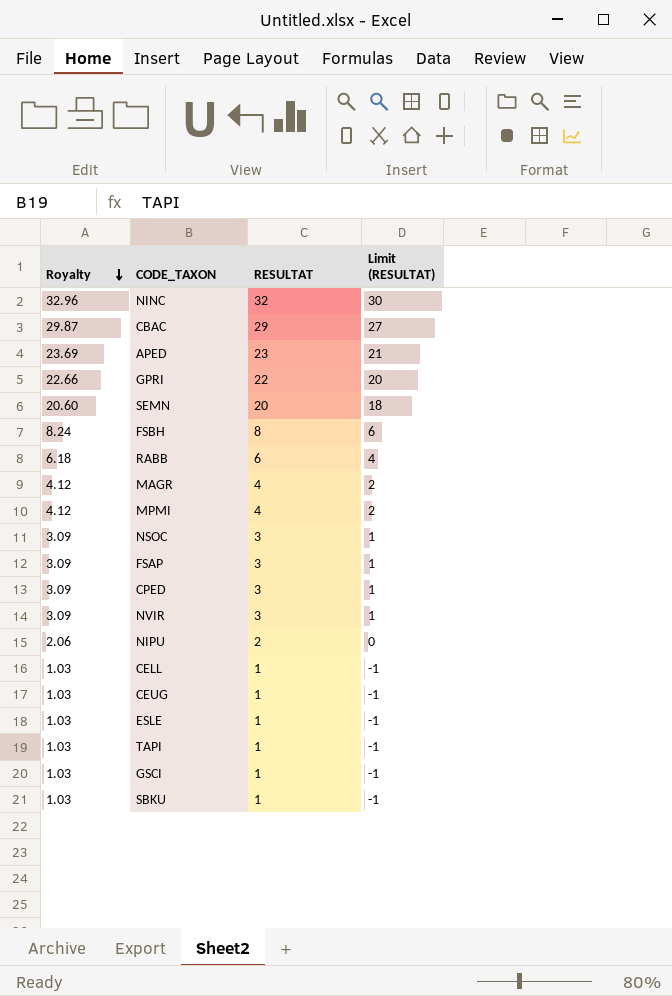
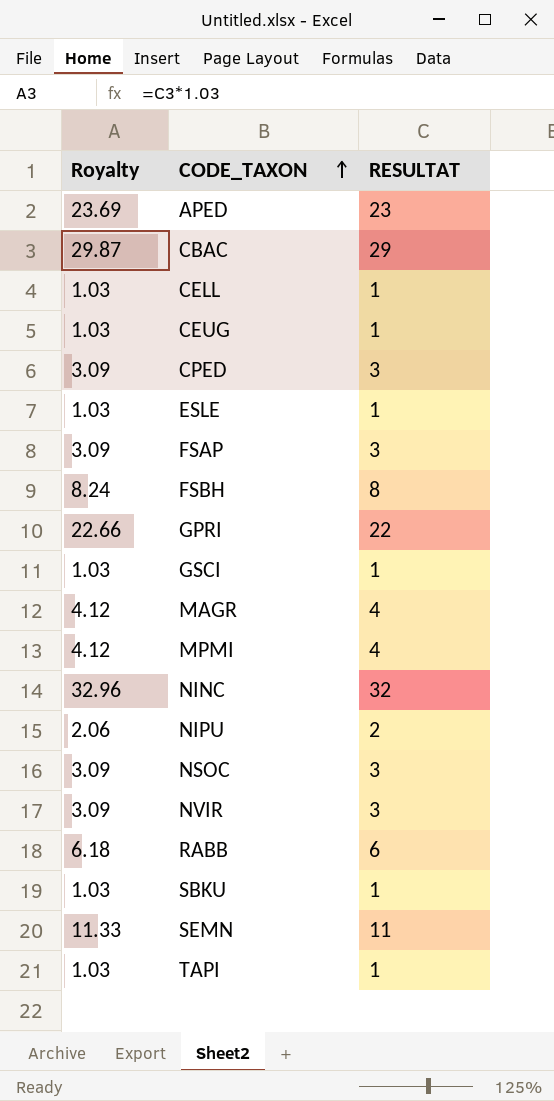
row order: Royalty descending -> CODE_TAXON ascending
column Limit (RESULTAT) | formula: [RESULTAT] - 2 -> none
SEMN | Royalty: 20.60 -> 11.33
SEMN | RESULTAT: 20 -> 11

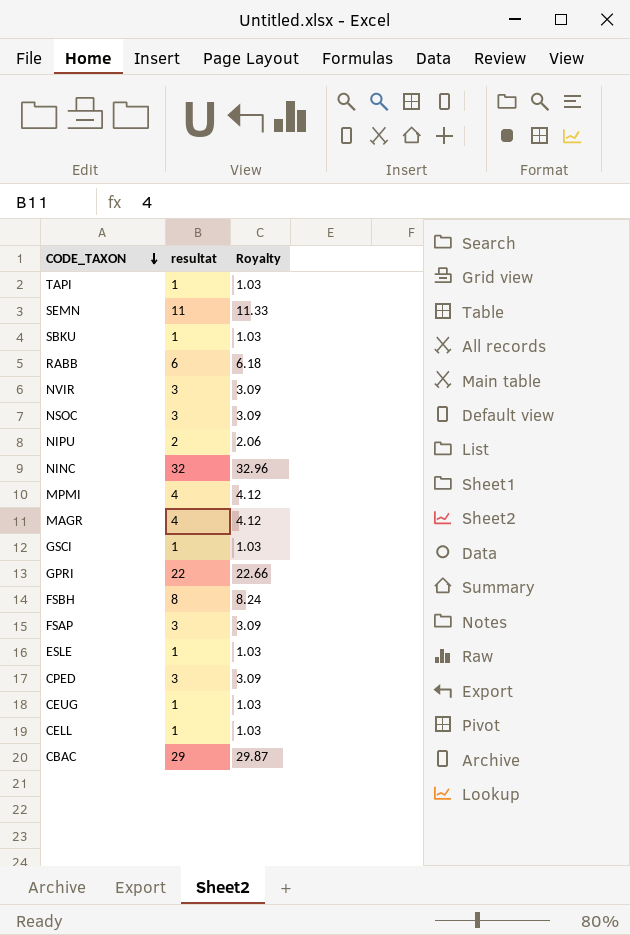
row order: CODE_TAXON ascending -> CODE_TAXON descending
column name: RESULTAT -> resultat
column Royalty | position: 1 -> 3
row APED: 23.69 | 23 -> none

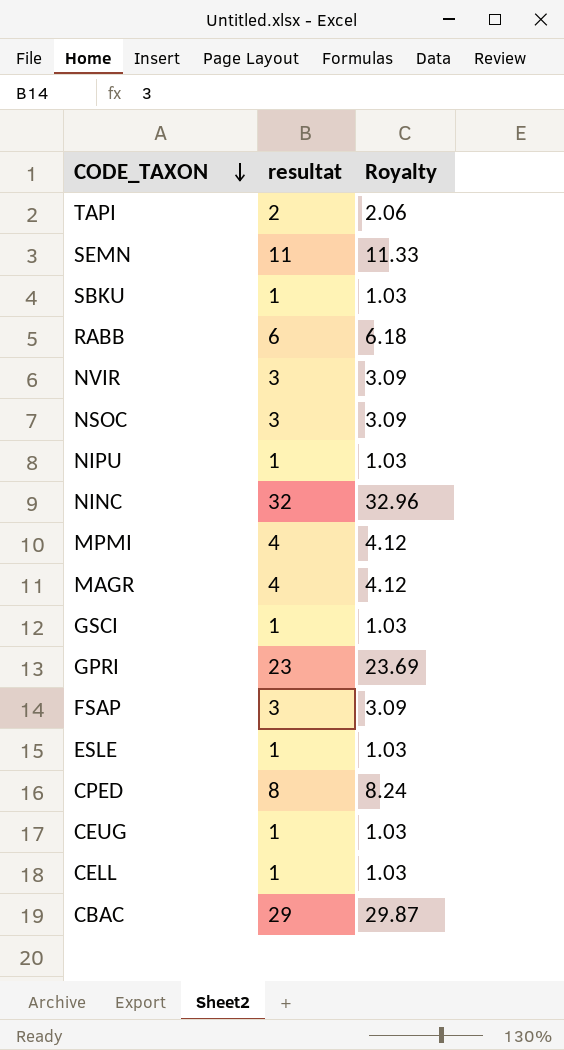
row FSBH: 8 | 8.24 -> none
TAPI | resultat: 1 -> 2
TAPI | Royalty: 1.03 -> 2.06
NIPU | resultat: 2 -> 1
NIPU | Royalty: 2.06 -> 1.03
GPRI | resultat: 22 -> 23
GPRI | Royalty: 22.66 -> 23.69
CPED | resultat: 3 -> 8
CPED | Royalty: 3.09 -> 8.24

